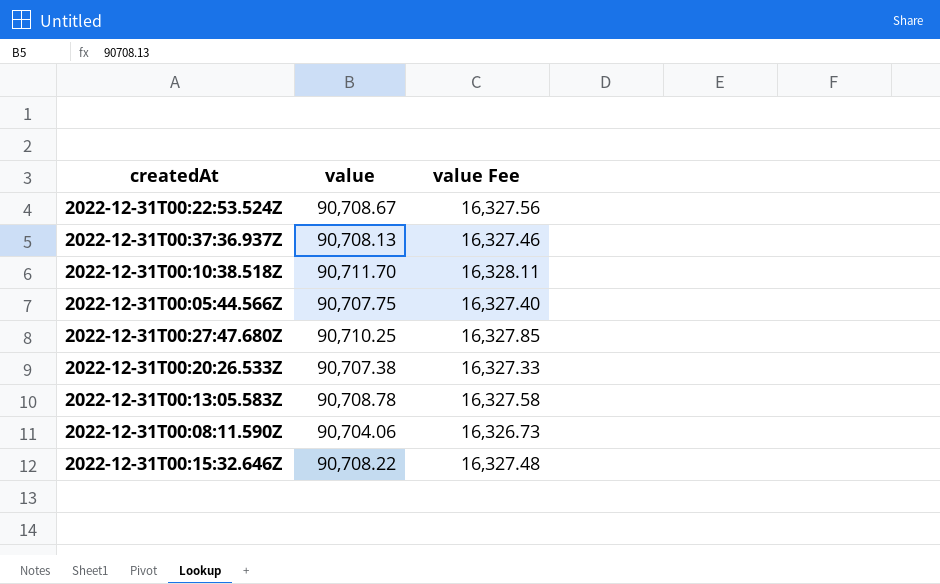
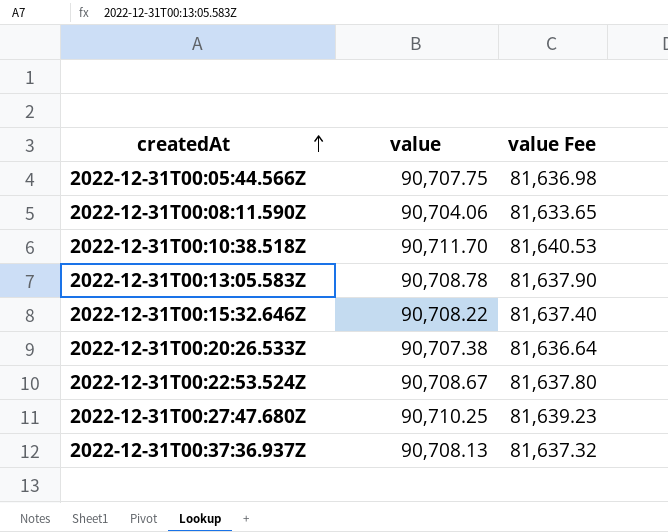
row order: none -> createdAt ascending
column value Fee | formula: [value] * 0.18 -> [value] * 0.9

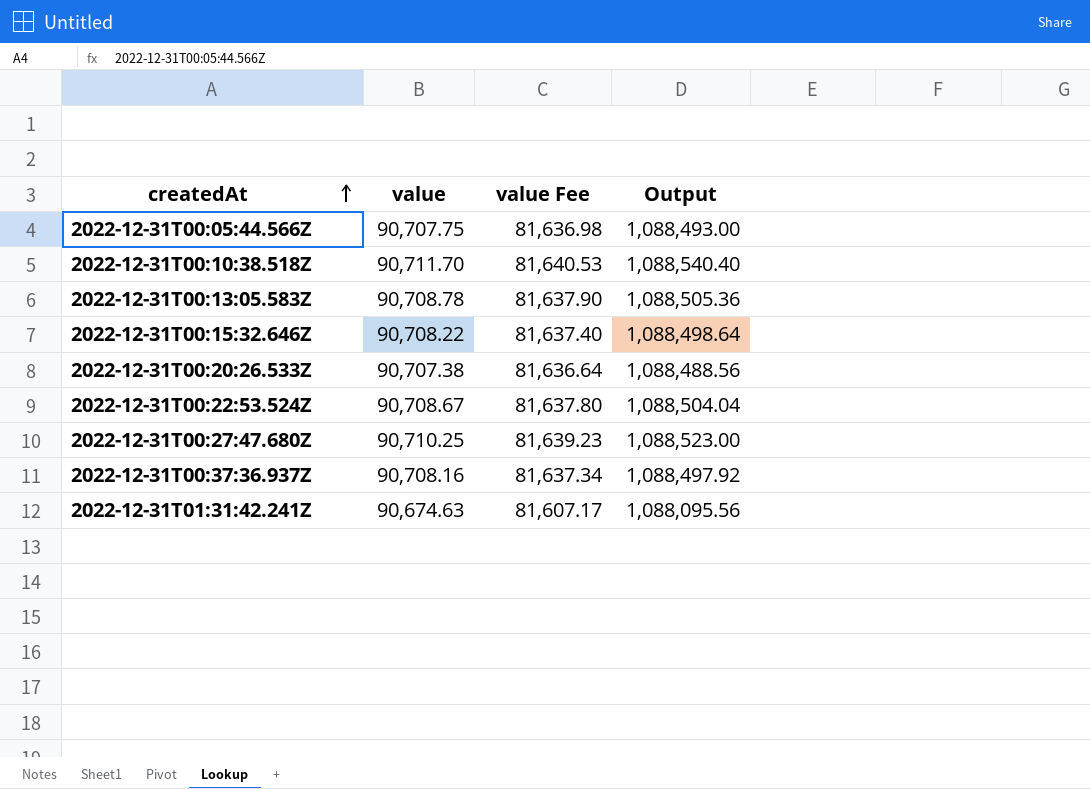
column Output | formula: none -> [value] * 12
row 2022-12-31T00:08:11.590Z: 90,704.06 | 81,633.65 -> none
2022-12-31T00:37:36.937Z | value: 90,708.13 -> 90,708.16
2022-12-31T00:37:36.937Z | value Fee: 81,637.32 -> 81,637.34
row 2022-12-31T01:31:42.241Z: none -> 90,674.63 | 81,607.17 | 1,088,095.56

